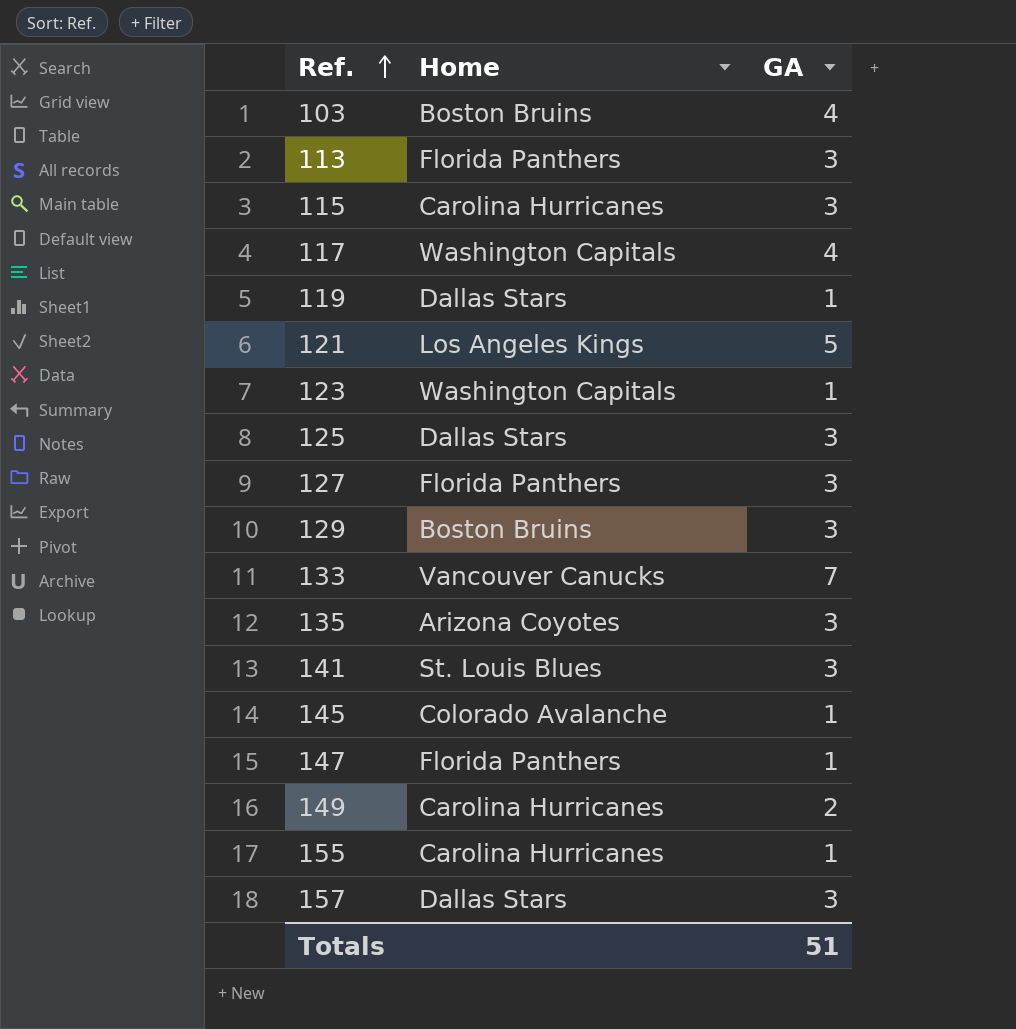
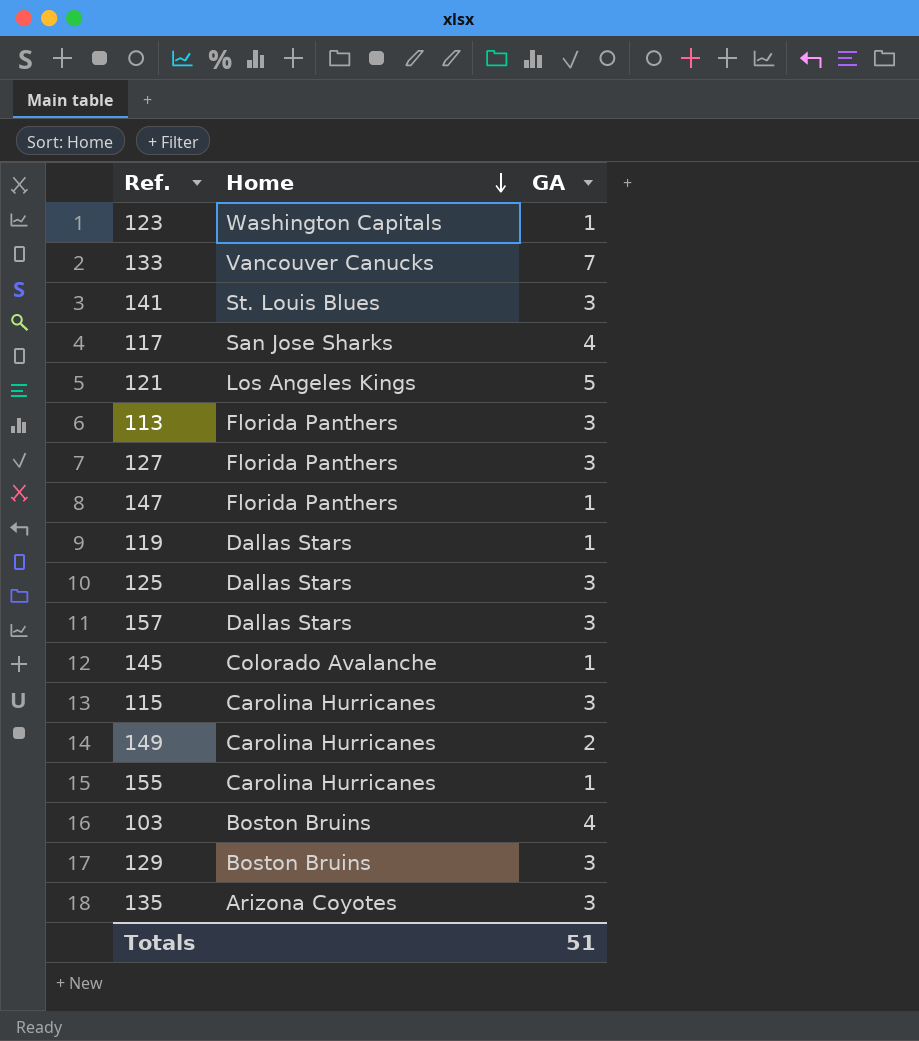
row order: Ref. ascending -> Home descending
117 | Home: Washington Capitals -> San Jose Sharks

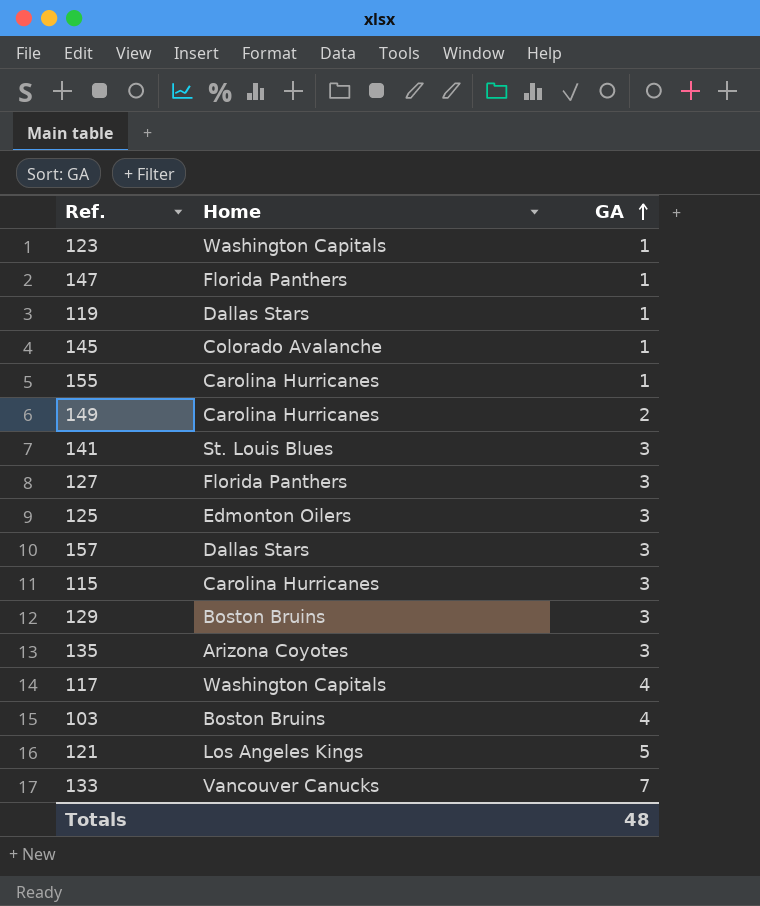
row order: Home descending -> GA ascending
row 113: Florida Panthers | 3 -> none
125 | Home: Dallas Stars -> Edmonton Oilers
117 | Home: San Jose Sharks -> Washington Capitals
Totals | GA: 51 -> 48

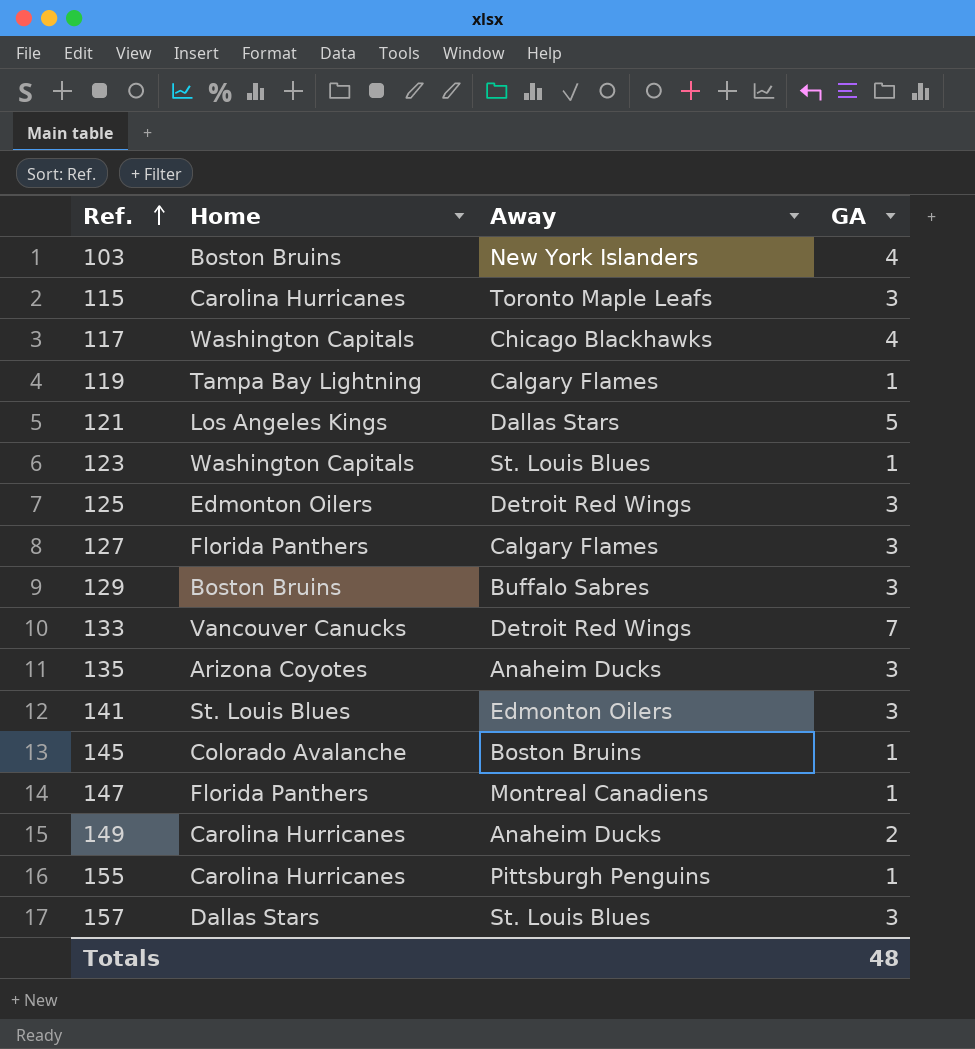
row order: GA ascending -> Ref. ascending
column Away | position: none -> 3
119 | Home: Dallas Stars -> Tampa Bay Lightning

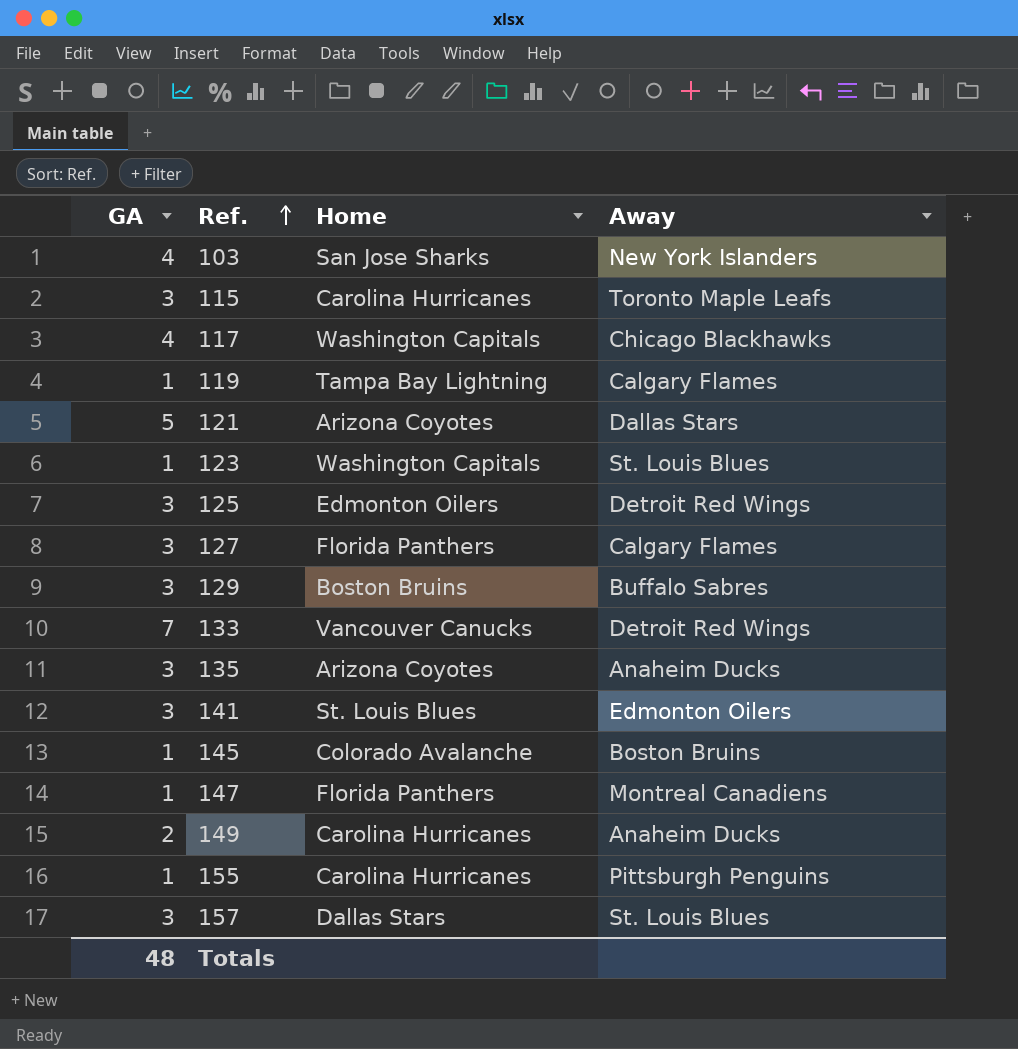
column GA | position: 4 -> 1
103 | Home: Boston Bruins -> San Jose Sharks
121 | Home: Los Angeles Kings -> Arizona Coyotes

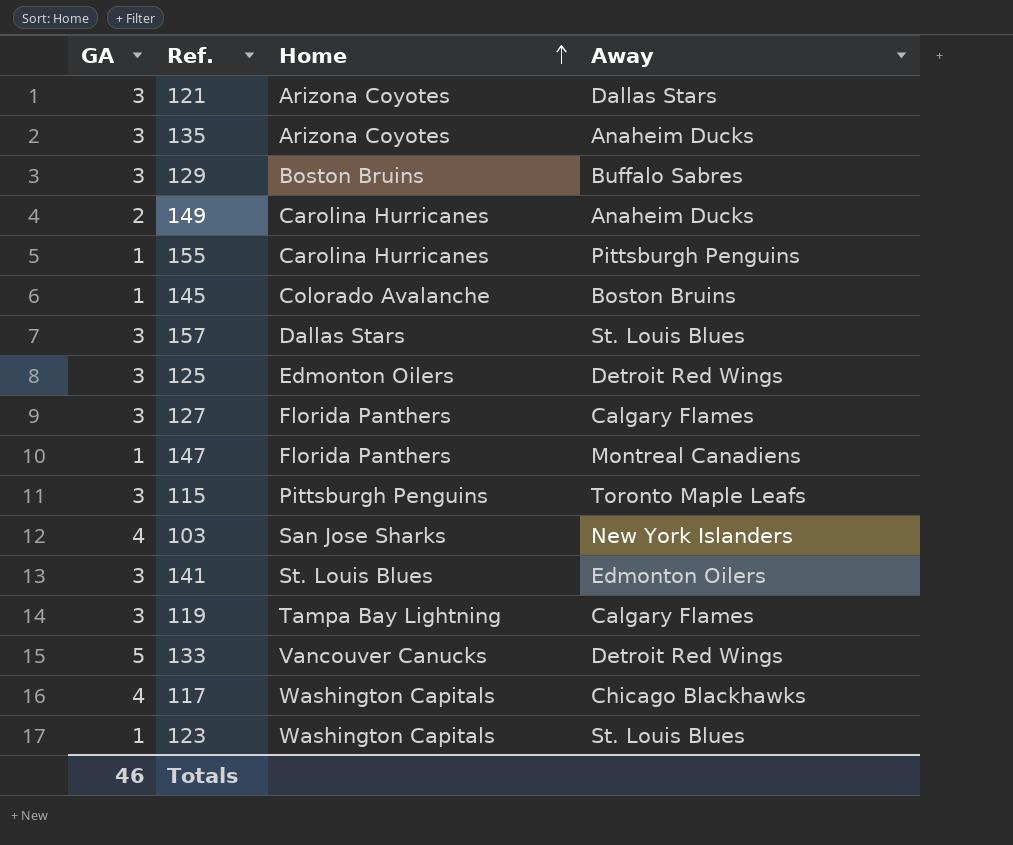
row order: Ref. ascending -> Home ascending
121 | GA: 5 -> 3
115 | Home: Carolina Hurricanes -> Pittsburgh Penguins
119 | GA: 1 -> 3
133 | GA: 7 -> 5
Totals | GA: 48 -> 46

